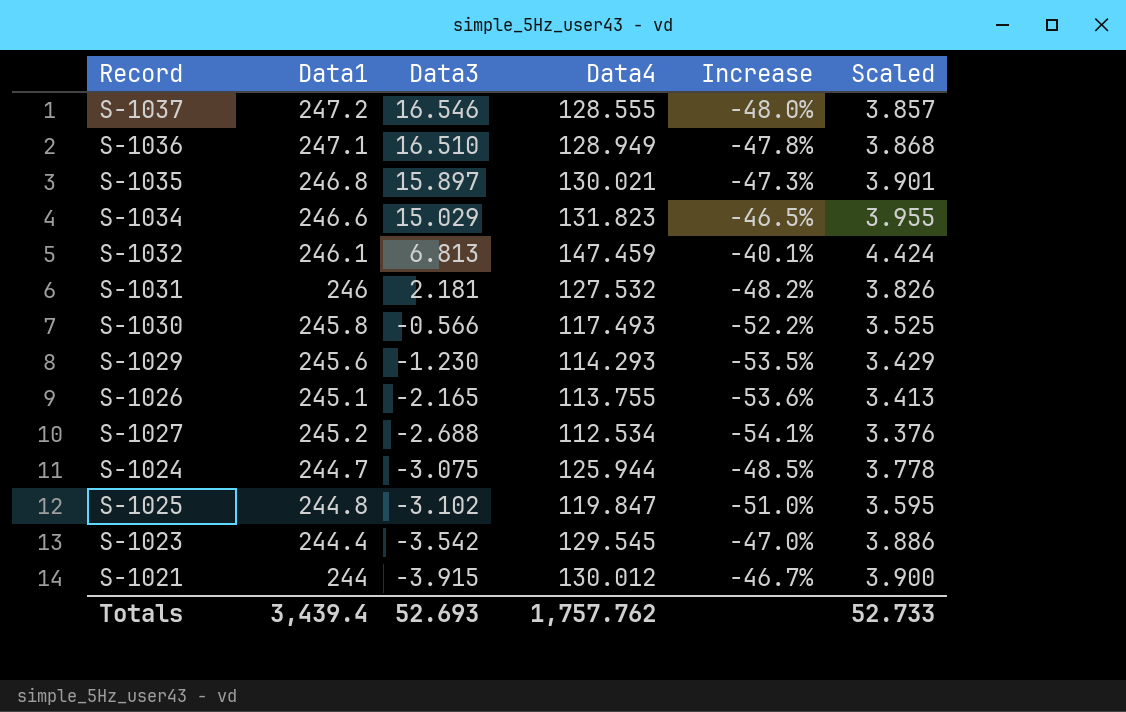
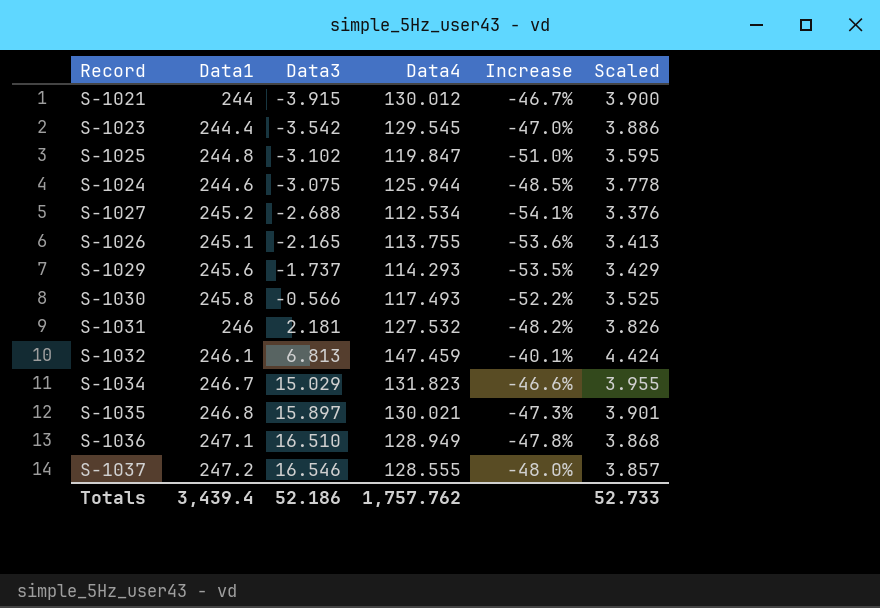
row order: Data3 descending -> Data3 ascending
S-1024 | Data1: 244.7 -> 244.6
S-1029 | Data3: -1.230 -> -1.737
S-1034 | Data1: 246.6 -> 246.7
S-1034 | Increase: -46.5% -> -46.6%
Totals | Data3: 52.693 -> 52.186

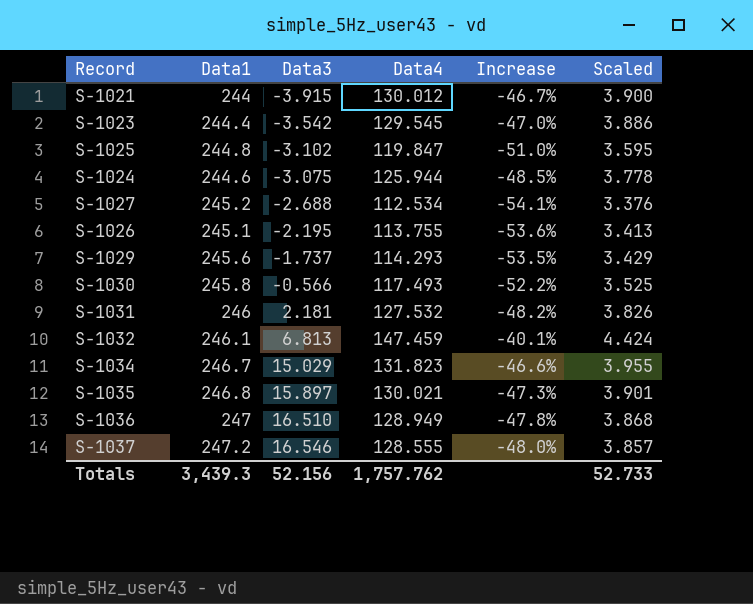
S-1026 | Data3: -2.165 -> -2.195
S-1036 | Data1: 247.1 -> 247
Totals | Data1: 3,439.4 -> 3,439.3
Totals | Data3: 52.186 -> 52.156

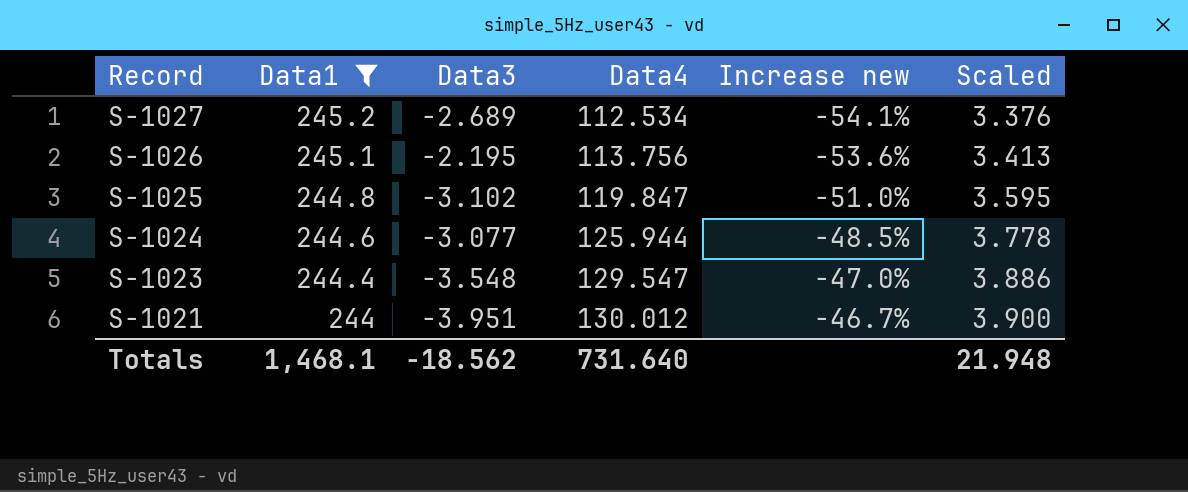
filter: none -> Data1 <= 245.2
row order: Data3 ascending -> Record descending
column name: Increase -> Increase new
S-1027 | Data3: -2.688 -> -2.689
S-1026 | Data4: 113.755 -> 113.756
S-1024 | Data3: -3.075 -> -3.077
S-1023 | Data3: -3.542 -> -3.548
S-1023 | Data4: 129.545 -> 129.547
S-1021 | Data3: -3.915 -> -3.951
Totals | Data1: 3,439.3 -> 1,468.1
Totals | Data3: 52.156 -> -18.562
Totals | Data4: 1,757.762 -> 731.640
Totals | Scaled: 52.733 -> 21.948

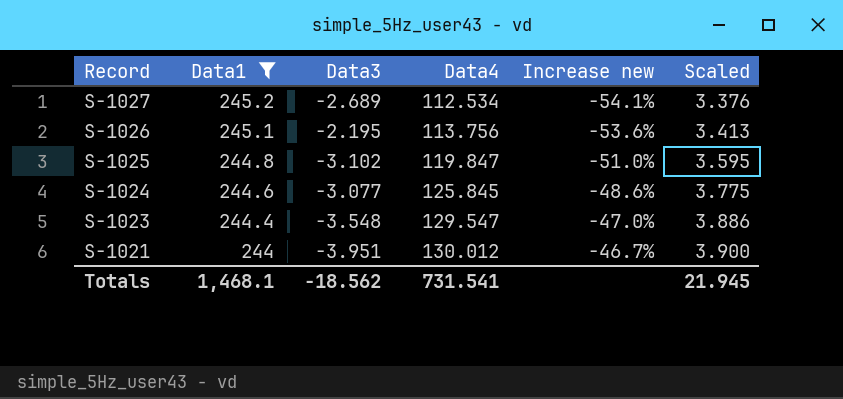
S-1024 | Data4: 125.944 -> 125.845
S-1024 | Increase new: -48.5% -> -48.6%
S-1024 | Scaled: 3.778 -> 3.775
Totals | Data4: 731.640 -> 731.541
Totals | Scaled: 21.948 -> 21.945

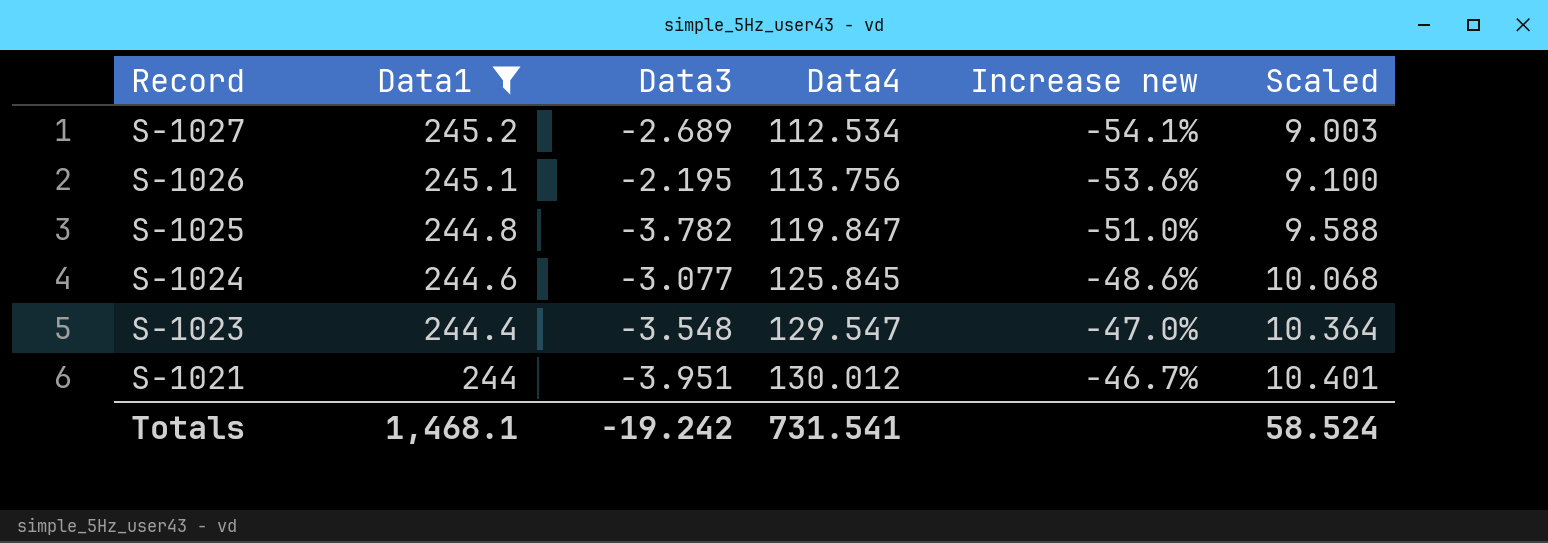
column Scaled | formula: [Data4] * 0.03 -> [Data4] * 0.08
S-1025 | Data3: -3.102 -> -3.782
Totals | Data3: -18.562 -> -19.242
Totals | Scaled: 21.945 -> 58.524

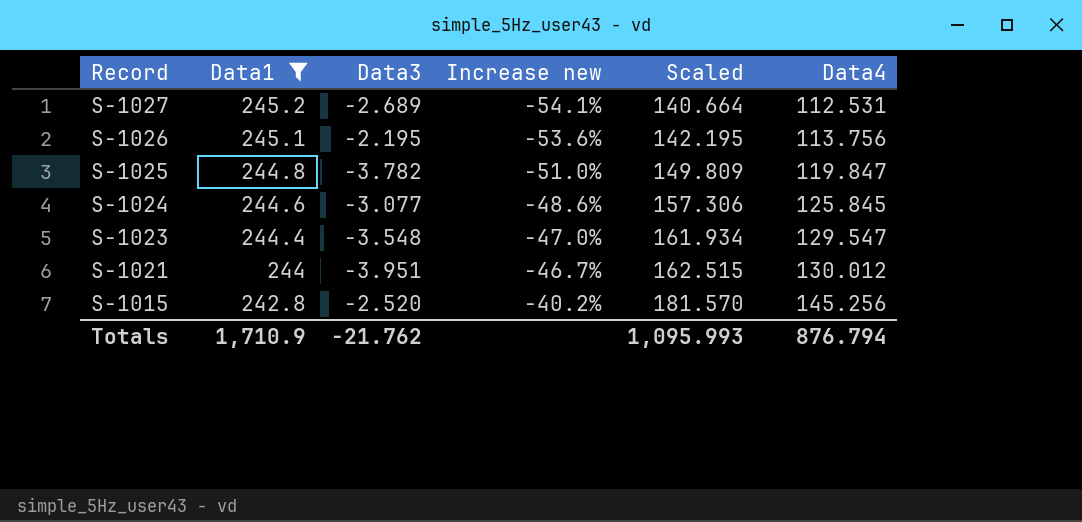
column Scaled | formula: [Data4] * 0.08 -> [Data4] * 1.25
column Data4 | position: 4 -> 6
S-1027 | Data4: 112.534 -> 112.531
row S-1015: none -> 242.8 | -2.520 | -40.2% | 181.570 | 145.256
Totals | Data1: 1,468.1 -> 1,710.9
Totals | Data3: -19.242 -> -21.762
Totals | Scaled: 58.524 -> 1,095.993
Totals | Data4: 731.541 -> 876.794

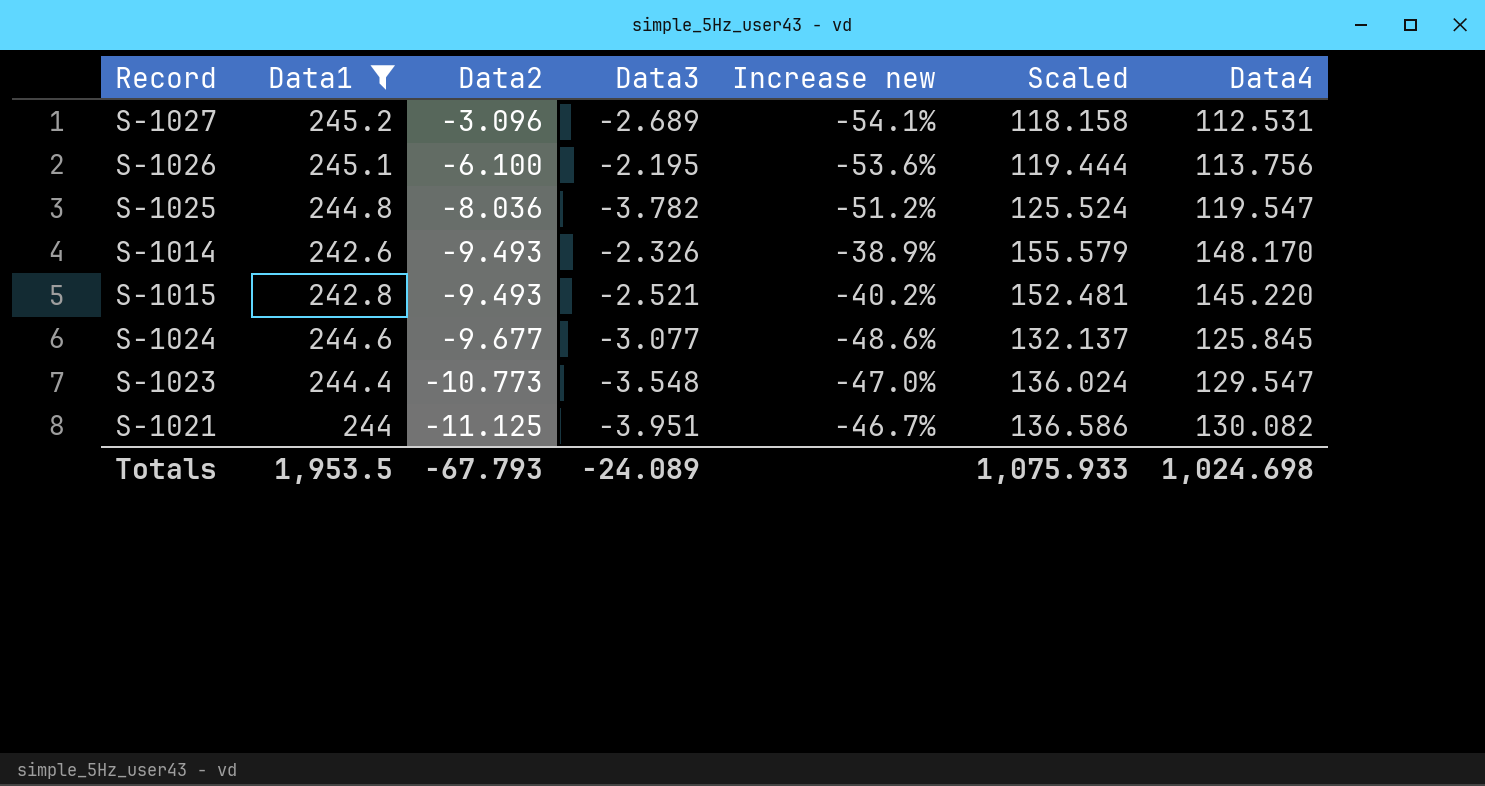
row order: Record descending -> Data2 descending
column Data2 | position: none -> 3
column Scaled | formula: [Data4] * 1.25 -> [Data4] * 1.05
S-1025 | Increase new: -51.0% -> -51.2%
S-1025 | Data4: 119.847 -> 119.547
row S-1014: none -> 242.6 | -9.493 | -2.326 | -38.9% | 155.579 | 148.170
S-1015 | Data3: -2.520 -> -2.521
S-1015 | Data4: 145.256 -> 145.220
S-1021 | Data4: 130.012 -> 130.082
Totals | Data1: 1,710.9 -> 1,953.5
Totals | Data3: -21.762 -> -24.089
Totals | Scaled: 1,095.993 -> 1,075.933
Totals | Data4: 876.794 -> 1,024.698

